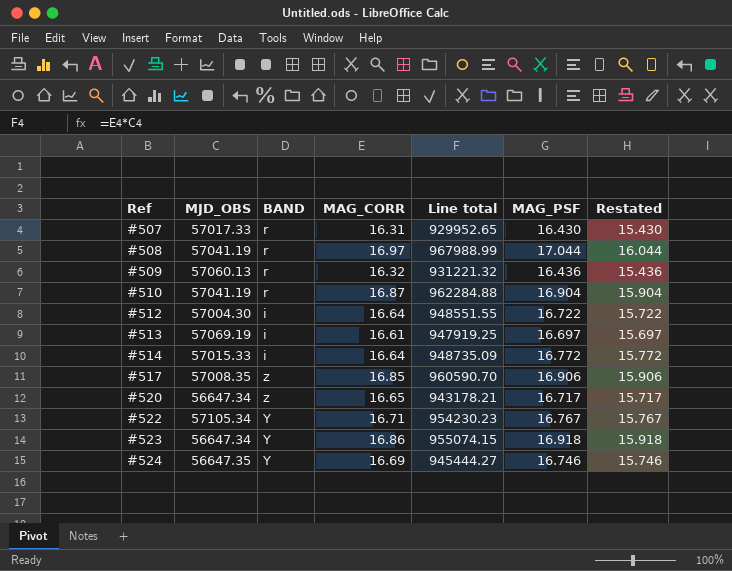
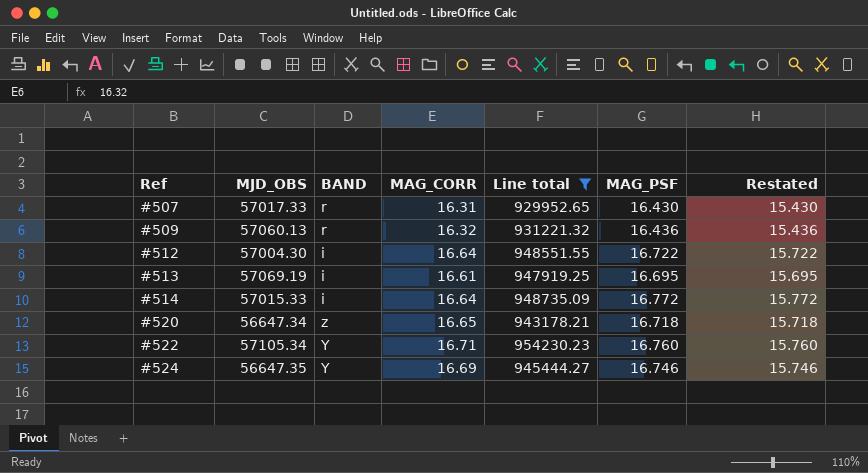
filter: none -> Line total <= 954230.23
#513 | MAG_PSF: 16.697 -> 16.695
#513 | Restated: 15.697 -> 15.695
#520 | MAG_PSF: 16.717 -> 16.718
#520 | Restated: 15.717 -> 15.718
#522 | MAG_PSF: 16.767 -> 16.760
#522 | Restated: 15.767 -> 15.760

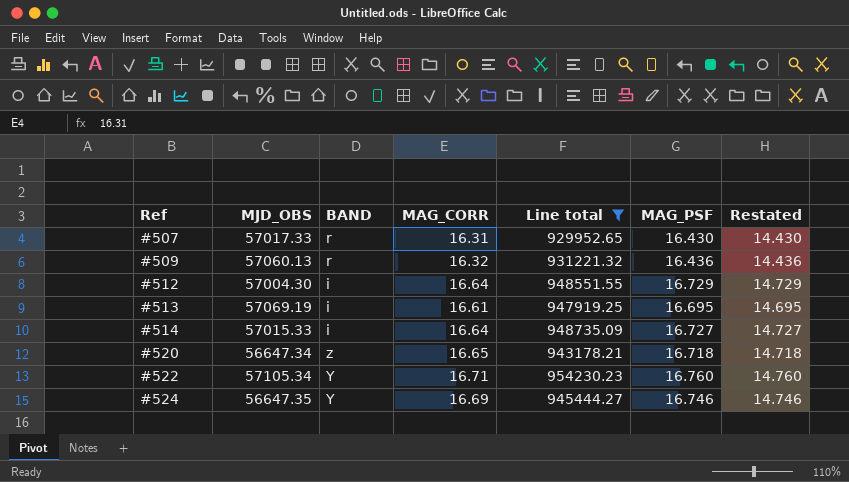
column Restated | formula: [MAG_PSF] - 1 -> [MAG_PSF] - 2
#512 | MAG_PSF: 16.722 -> 16.729
#514 | MAG_PSF: 16.772 -> 16.727

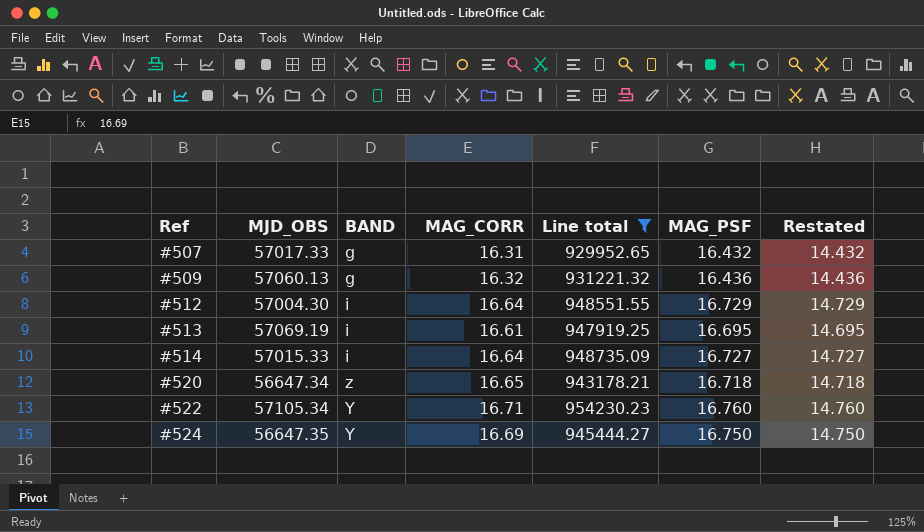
#507 | BAND: r -> g
#507 | MAG_PSF: 16.430 -> 16.432
#507 | Restated: 14.430 -> 14.432
#509 | BAND: r -> g
#524 | MAG_PSF: 16.746 -> 16.750
#524 | Restated: 14.746 -> 14.750

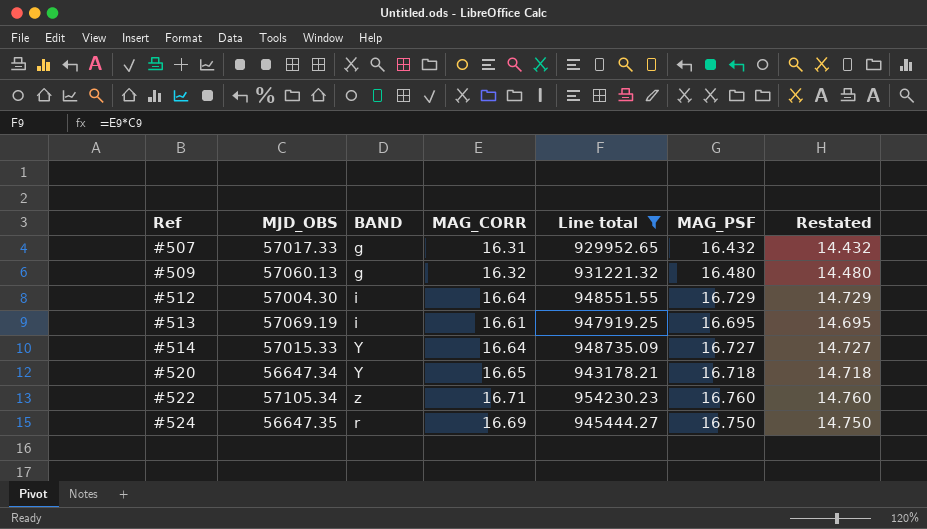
#509 | MAG_PSF: 16.436 -> 16.480
#509 | Restated: 14.436 -> 14.480
#514 | BAND: i -> Y
#520 | BAND: z -> Y
#522 | BAND: Y -> z
#524 | BAND: Y -> r

